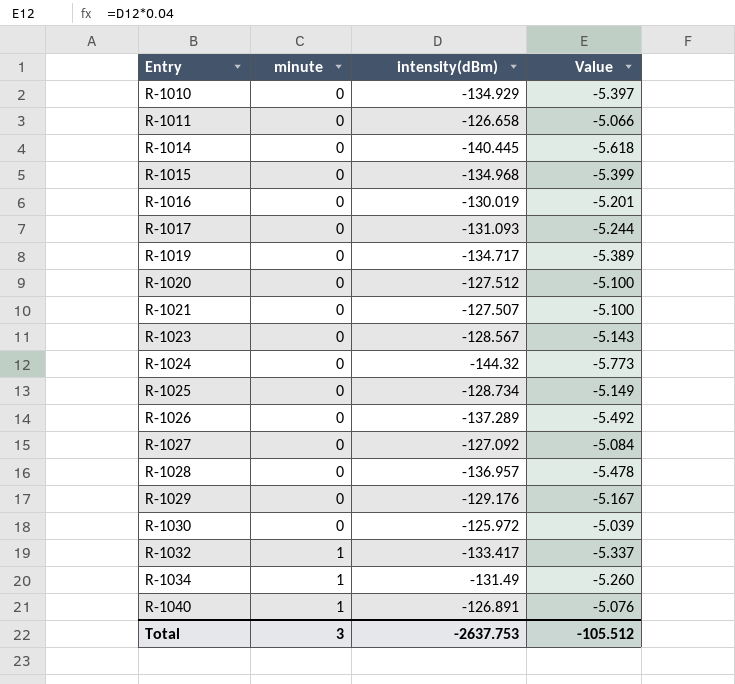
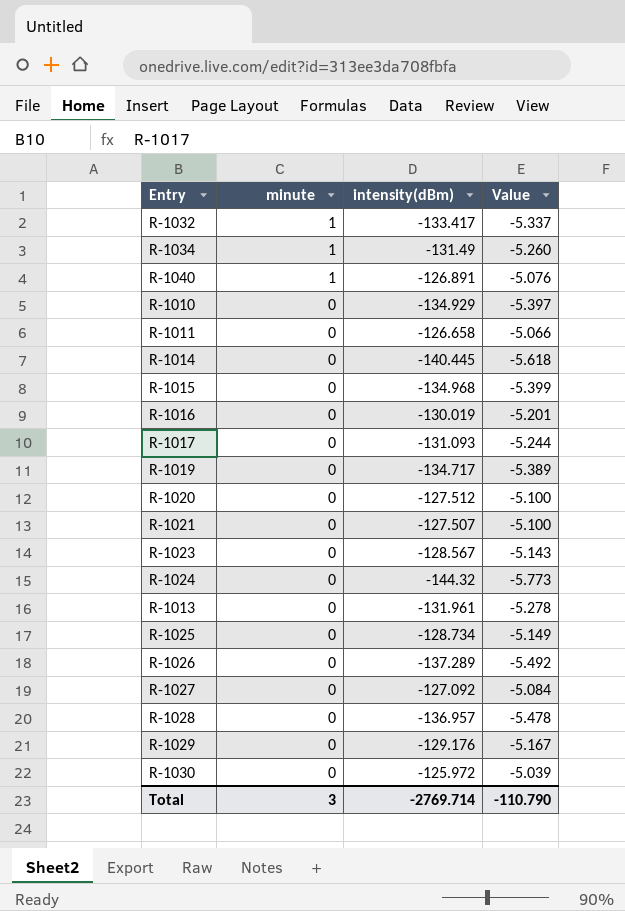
row order: Entry ascending -> minute descending
row R-1013: none -> 0 | -131.961 | -5.278
Total | intensity(dBm): -2637.753 -> -2769.714
Total | Value: -105.512 -> -110.790

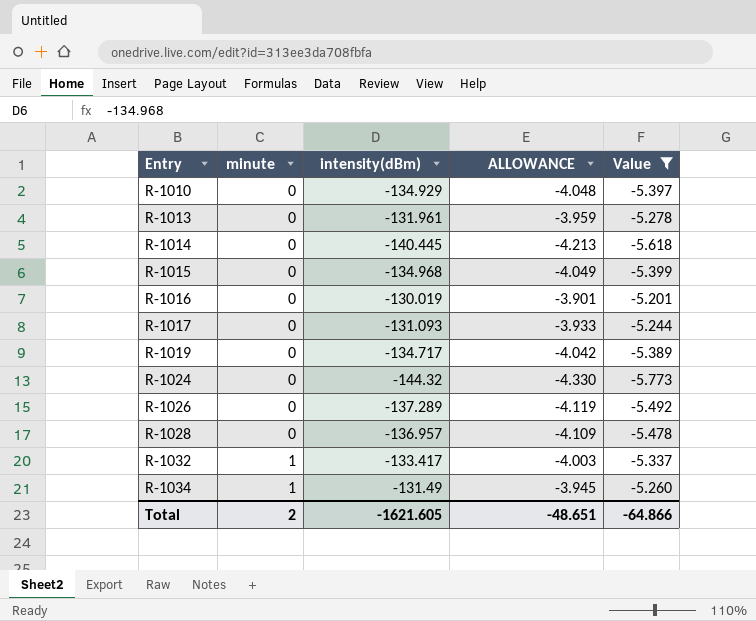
filter: none -> Value <= -5.201
row order: minute descending -> Entry ascending
column ALLOWANCE | formula: none -> [intensity(dBm)] * 0.03
Total | minute: 3 -> 2
Total | intensity(dBm): -2769.714 -> -1621.605
Total | Value: -110.790 -> -64.866

